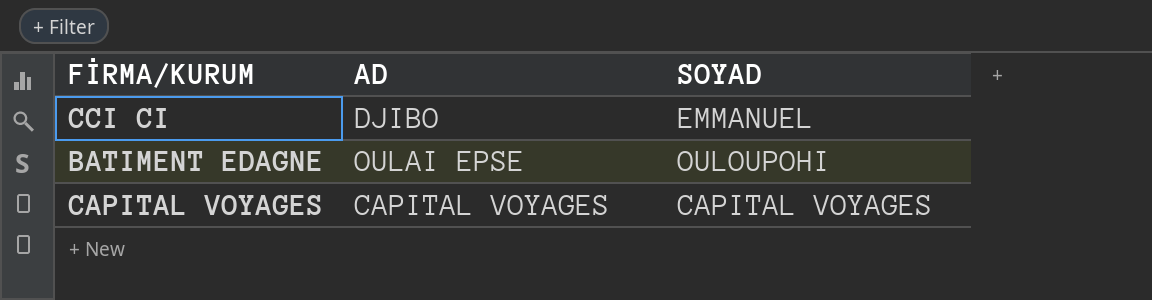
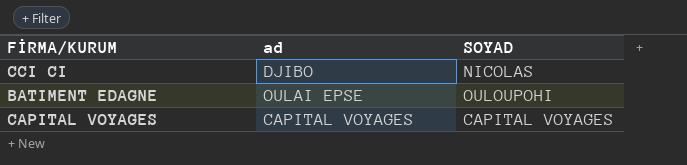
column name: AD -> ad
CCI CI | SOYAD: EMMANUEL -> NICOLAS

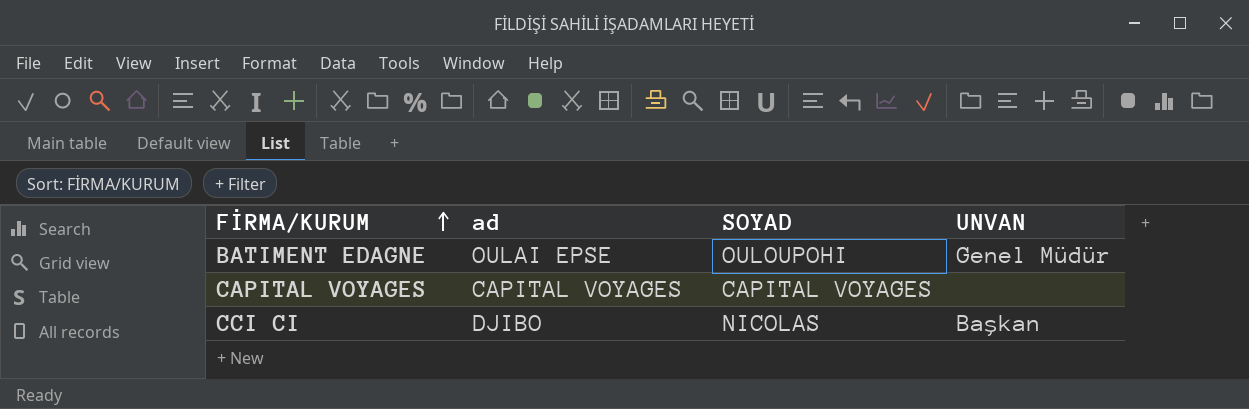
row order: none -> FİRMA/KURUM ascending
column UNVAN | position: none -> 4

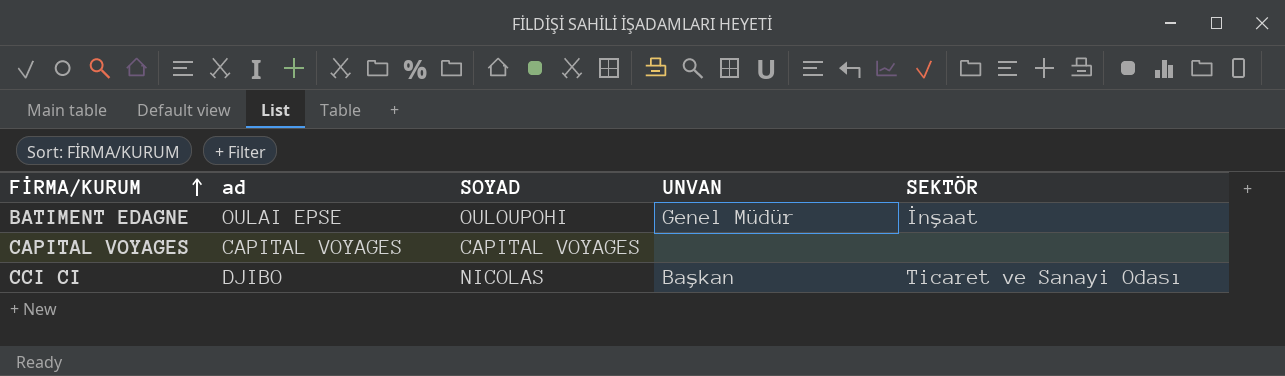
column SEKTÖR | position: none -> 5

